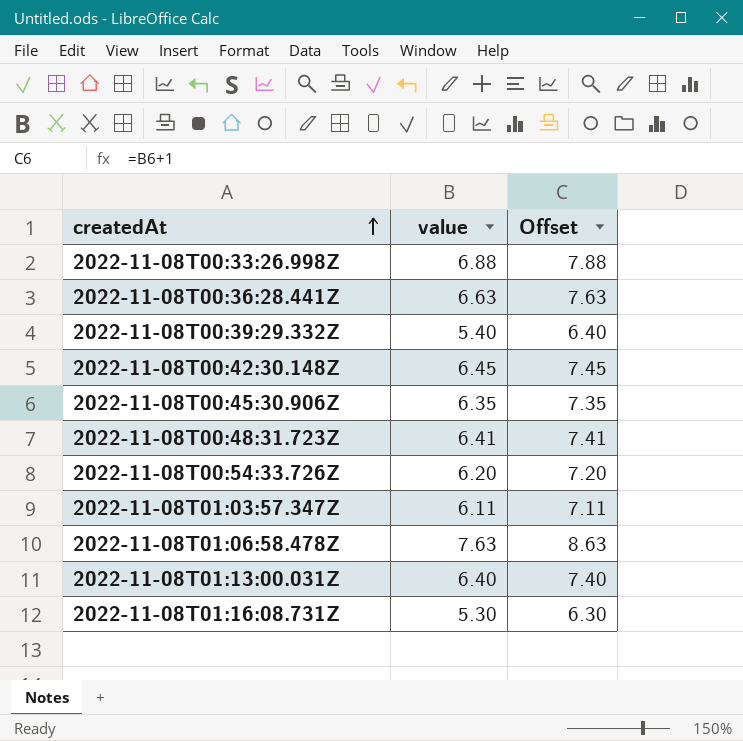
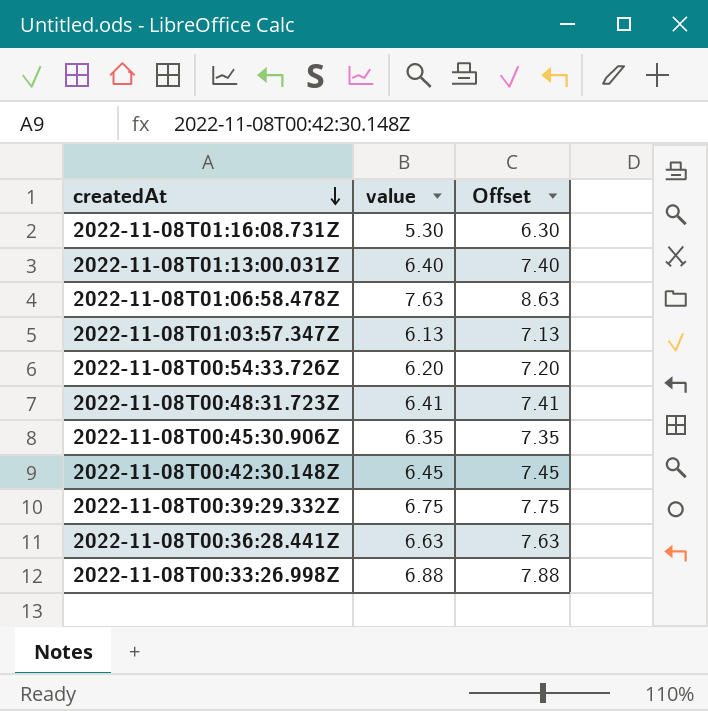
row order: createdAt ascending -> createdAt descending
2022-11-08T01:03:57.347Z | value: 6.11 -> 6.13
2022-11-08T01:03:57.347Z | Offset: 7.11 -> 7.13
2022-11-08T00:39:29.332Z | value: 5.40 -> 6.75
2022-11-08T00:39:29.332Z | Offset: 6.40 -> 7.75

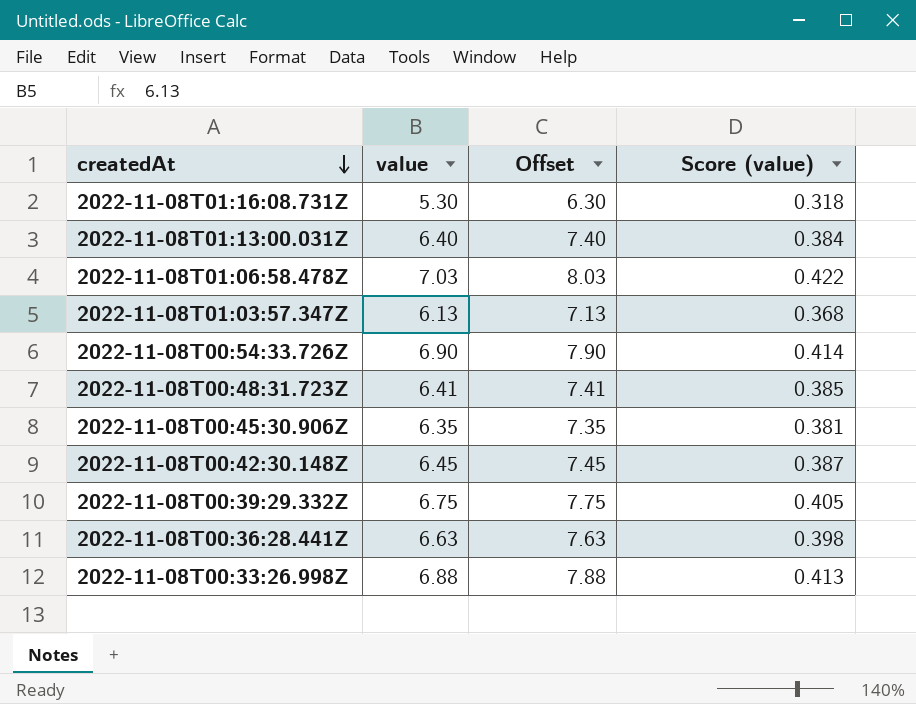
column Score (value) | formula: none -> [value] * 0.06
2022-11-08T01:06:58.478Z | value: 7.63 -> 7.03
2022-11-08T01:06:58.478Z | Offset: 8.63 -> 8.03
2022-11-08T00:54:33.726Z | value: 6.20 -> 6.90
2022-11-08T00:54:33.726Z | Offset: 7.20 -> 7.90

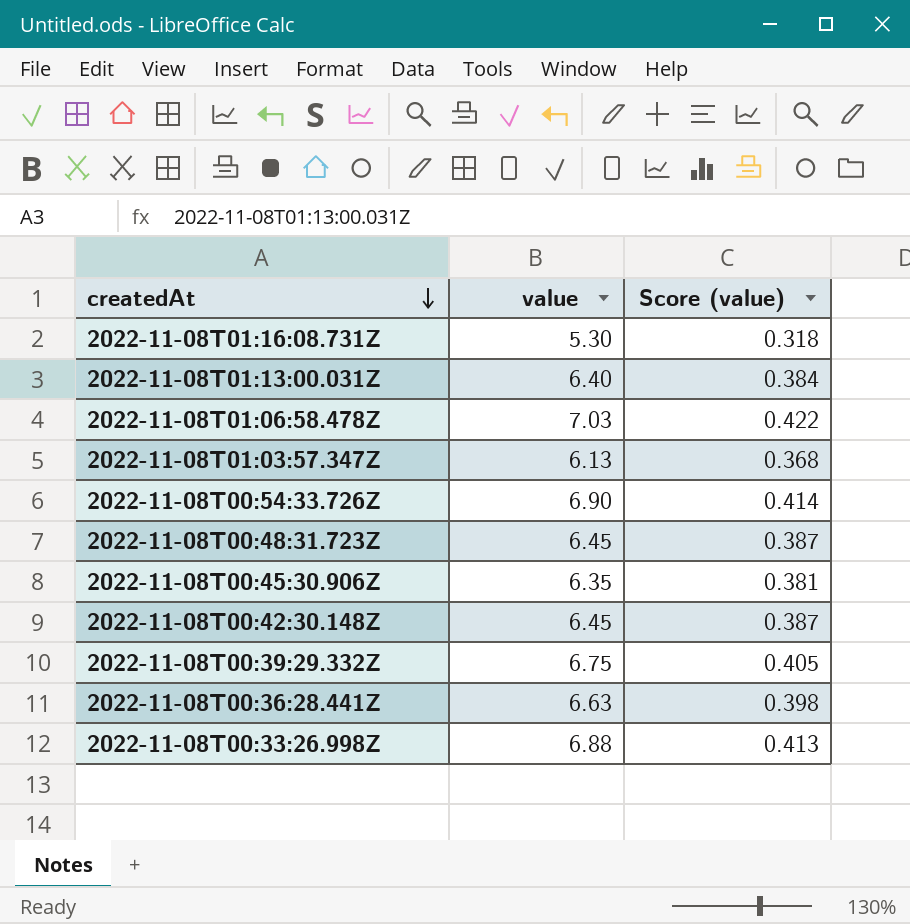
column Offset | formula: [value] + 1 -> none
2022-11-08T00:48:31.723Z | value: 6.41 -> 6.45
2022-11-08T00:48:31.723Z | Score (value): 0.385 -> 0.387

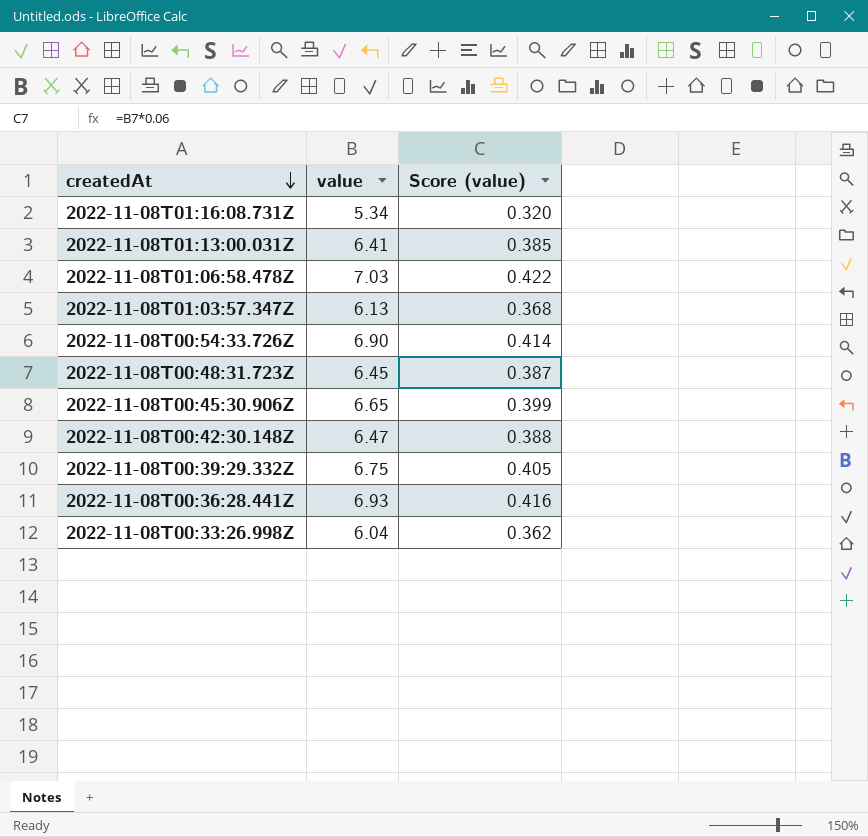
2022-11-08T01:16:08.731Z | value: 5.30 -> 5.34
2022-11-08T01:16:08.731Z | Score (value): 0.318 -> 0.320
2022-11-08T01:13:00.031Z | value: 6.40 -> 6.41
2022-11-08T01:13:00.031Z | Score (value): 0.384 -> 0.385
2022-11-08T00:45:30.906Z | value: 6.35 -> 6.65
2022-11-08T00:45:30.906Z | Score (value): 0.381 -> 0.399
2022-11-08T00:42:30.148Z | value: 6.45 -> 6.47
2022-11-08T00:42:30.148Z | Score (value): 0.387 -> 0.388
2022-11-08T00:36:28.441Z | value: 6.63 -> 6.93
2022-11-08T00:36:28.441Z | Score (value): 0.398 -> 0.416
2022-11-08T00:33:26.998Z | value: 6.88 -> 6.04
2022-11-08T00:33:26.998Z | Score (value): 0.413 -> 0.362

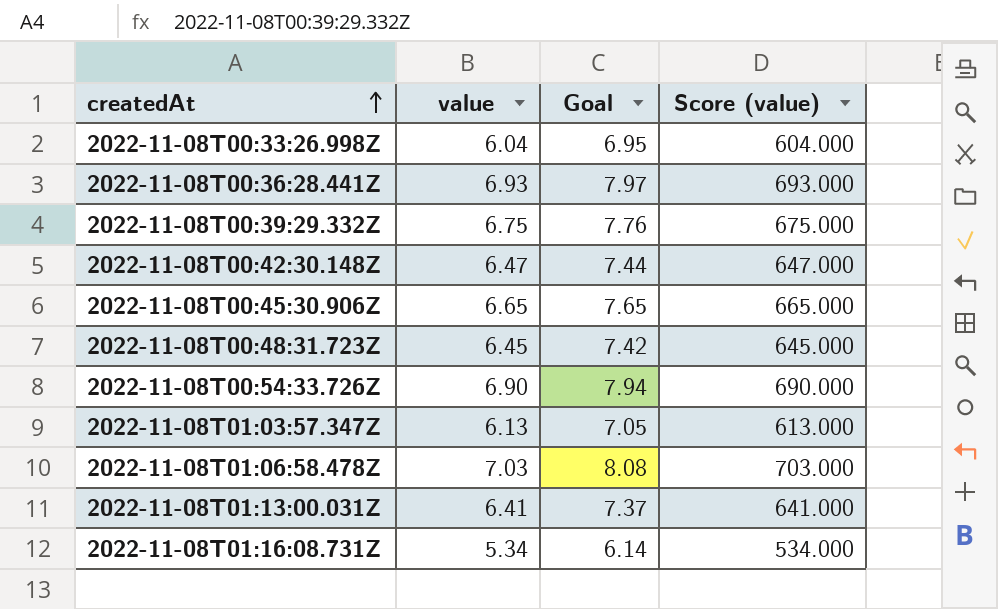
row order: createdAt descending -> createdAt ascending
column Goal | formula: none -> [value] * 1.15
column Score (value) | formula: [value] * 0.06 -> [value] * 100

